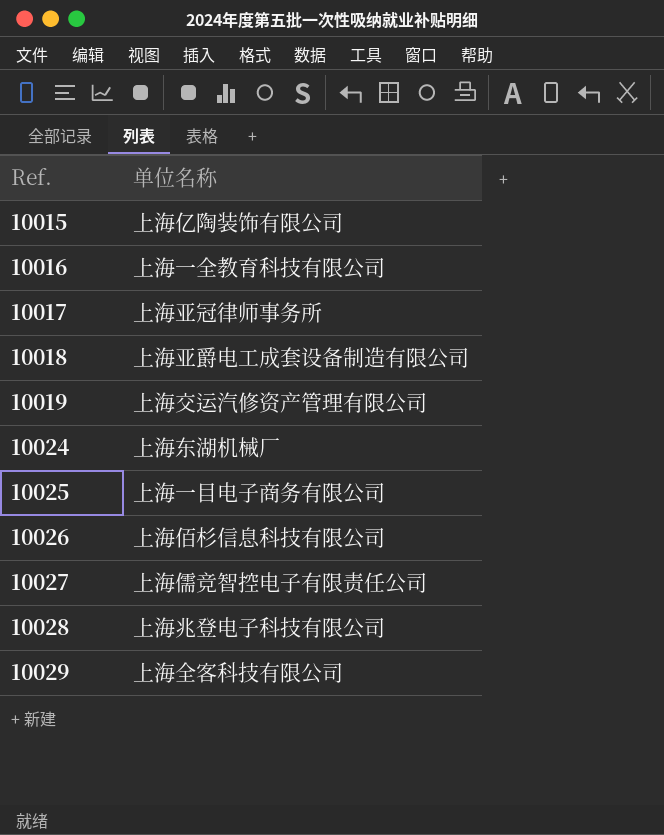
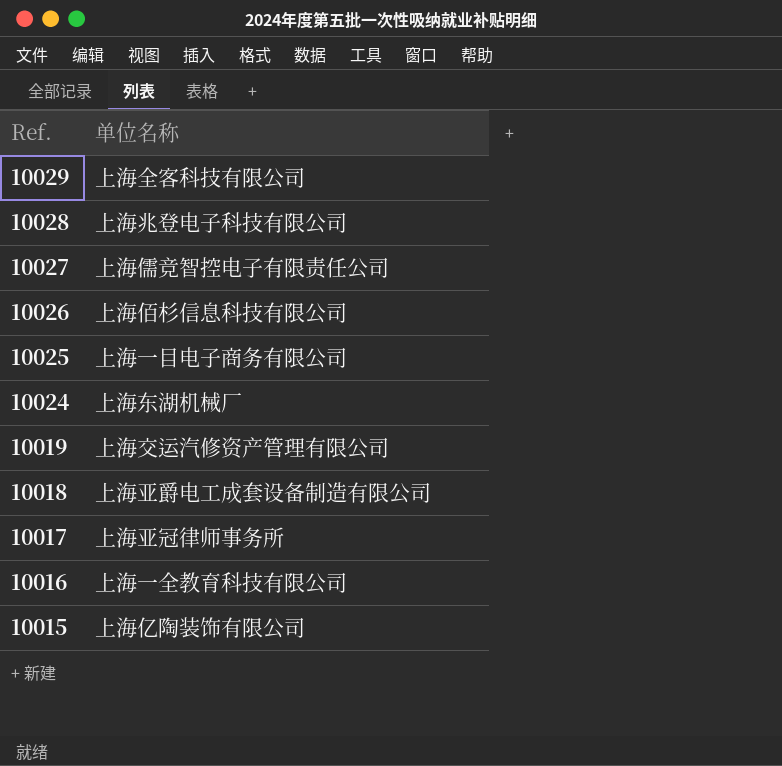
row order: Ref. ascending -> Ref. descending

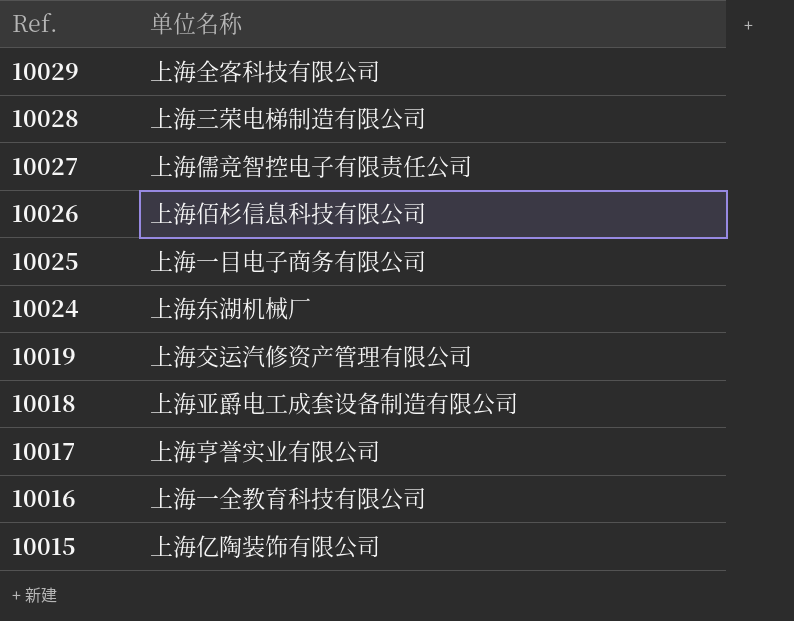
10028 | 单位名称: 上海兆登电子科技有限公司 -> 上海三荣电梯制造有限公司
10017 | 单位名称: 上海亚冠律师事务所 -> 上海亨誉实业有限公司

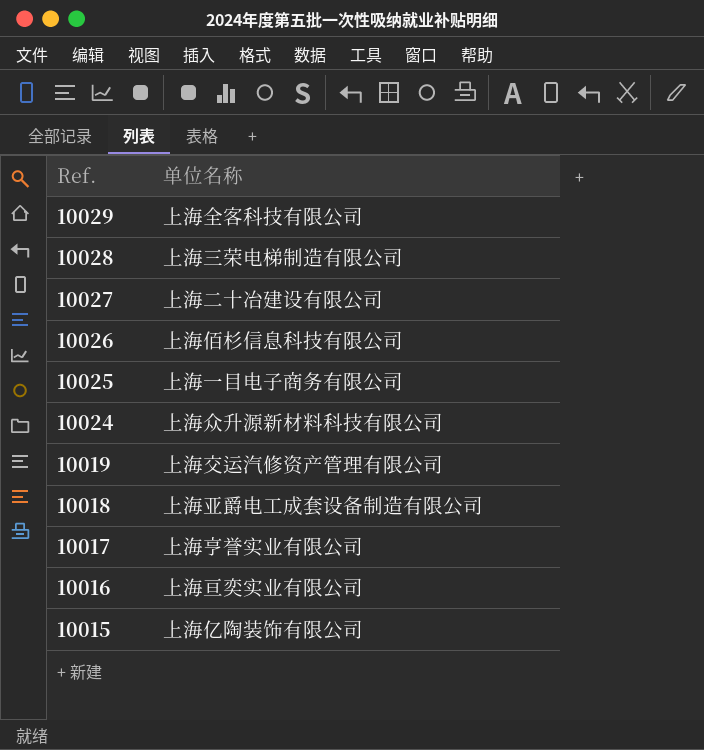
10027 | 单位名称: 上海儒竞智控电子有限责任公司 -> 上海二十冶建设有限公司
10024 | 单位名称: 上海东湖机械厂 -> 上海众升源新材料科技有限公司
10016 | 单位名称: 上海一全教育科技有限公司 -> 上海亘奕实业有限公司

